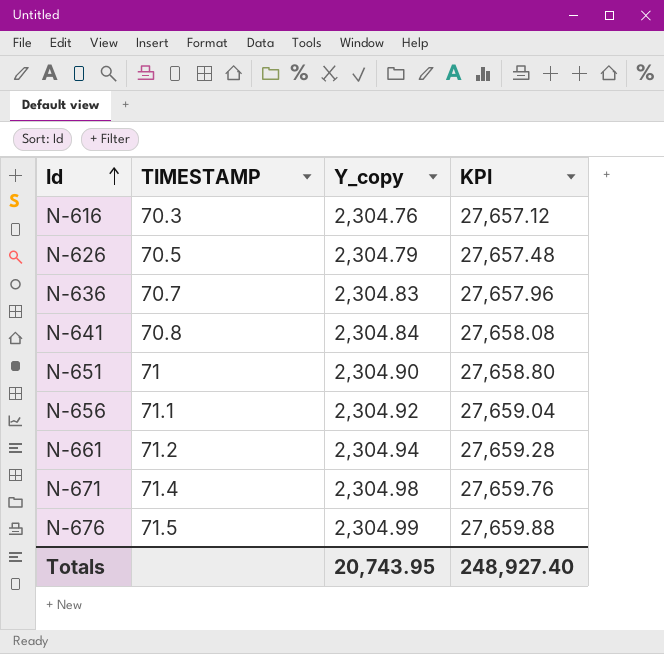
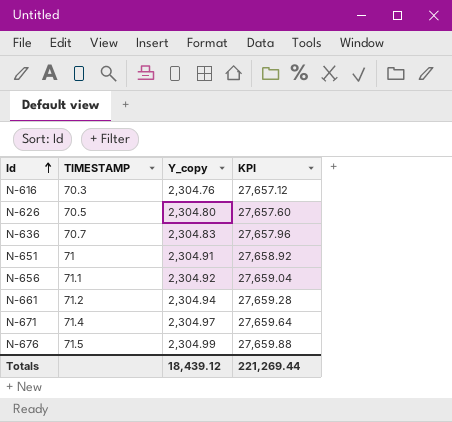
row N-641: 70.8 | 2,304.84 | 27,658.08 -> none
N-626 | Y_copy: 2,304.79 -> 2,304.80
N-626 | KPI: 27,657.48 -> 27,657.60
N-651 | Y_copy: 2,304.90 -> 2,304.91
N-651 | KPI: 27,658.80 -> 27,658.92
N-671 | Y_copy: 2,304.98 -> 2,304.97
N-671 | KPI: 27,659.76 -> 27,659.64
Totals | Y_copy: 20,743.95 -> 18,439.12
Totals | KPI: 248,927.40 -> 221,269.44

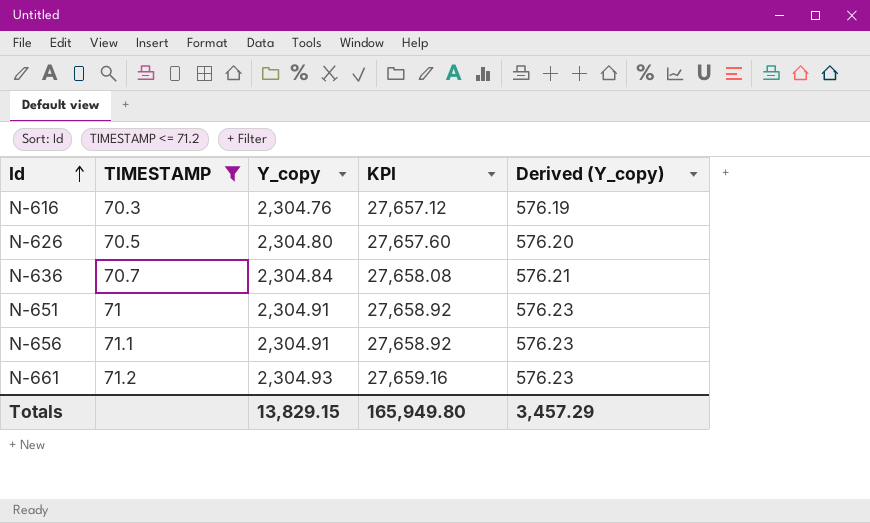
filter: none -> TIMESTAMP <= 71.2
column Derived (Y_copy) | formula: none -> [Y_copy] * 0.25
N-636 | Y_copy: 2,304.83 -> 2,304.84
N-636 | KPI: 27,657.96 -> 27,658.08
N-656 | Y_copy: 2,304.92 -> 2,304.91
N-656 | KPI: 27,659.04 -> 27,658.92
N-661 | Y_copy: 2,304.94 -> 2,304.93
N-661 | KPI: 27,659.28 -> 27,659.16
Totals | Y_copy: 18,439.12 -> 13,829.15
Totals | KPI: 221,269.44 -> 165,949.80

